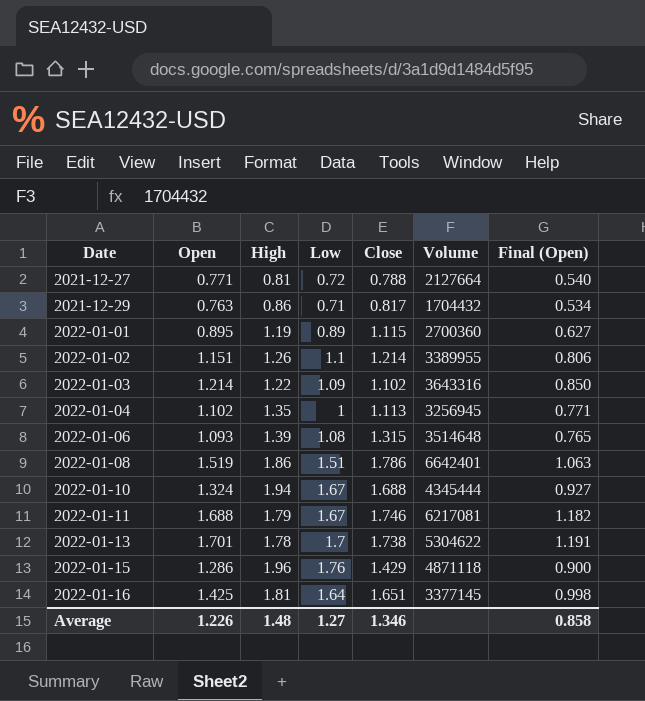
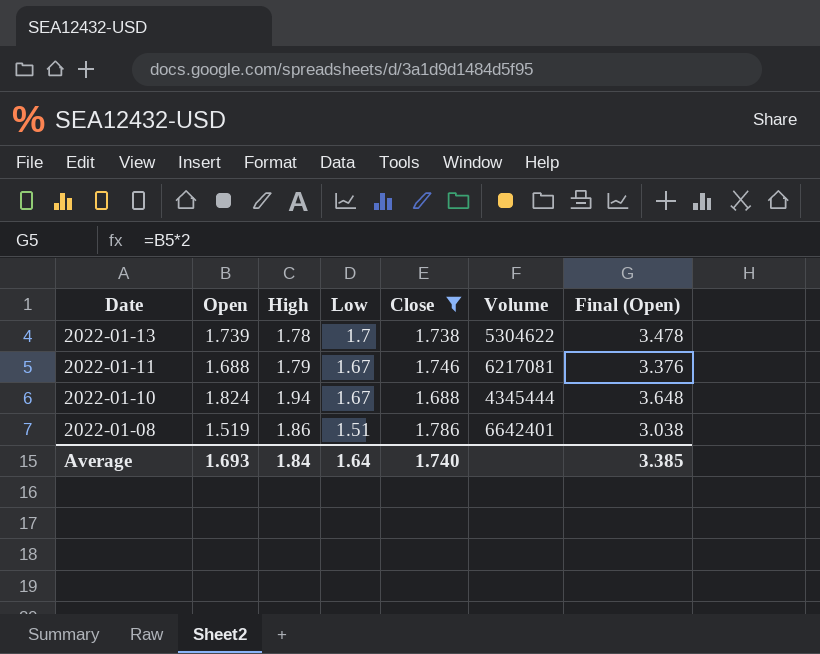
filter: none -> Close >= 1.688
row order: Date ascending -> Date descending
column Final (Open) | formula: [Open] * 0.7 -> [Open] * 2
2022-01-13 | Open: 1.701 -> 1.739
2022-01-10 | Open: 1.324 -> 1.824
Average | Open: 1.226 -> 1.693
Average | High: 1.48 -> 1.84
Average | Low: 1.27 -> 1.64
Average | Close: 1.346 -> 1.740
Average | Final (Open): 0.858 -> 3.385

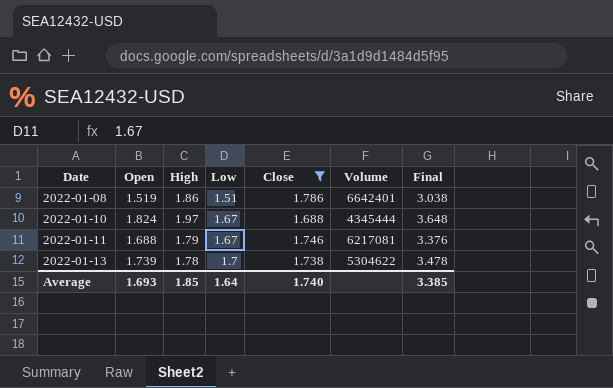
row order: Date descending -> Date ascending
column name: Final (Open) -> Final
2022-01-10 | High: 1.94 -> 1.97
Average | High: 1.84 -> 1.85

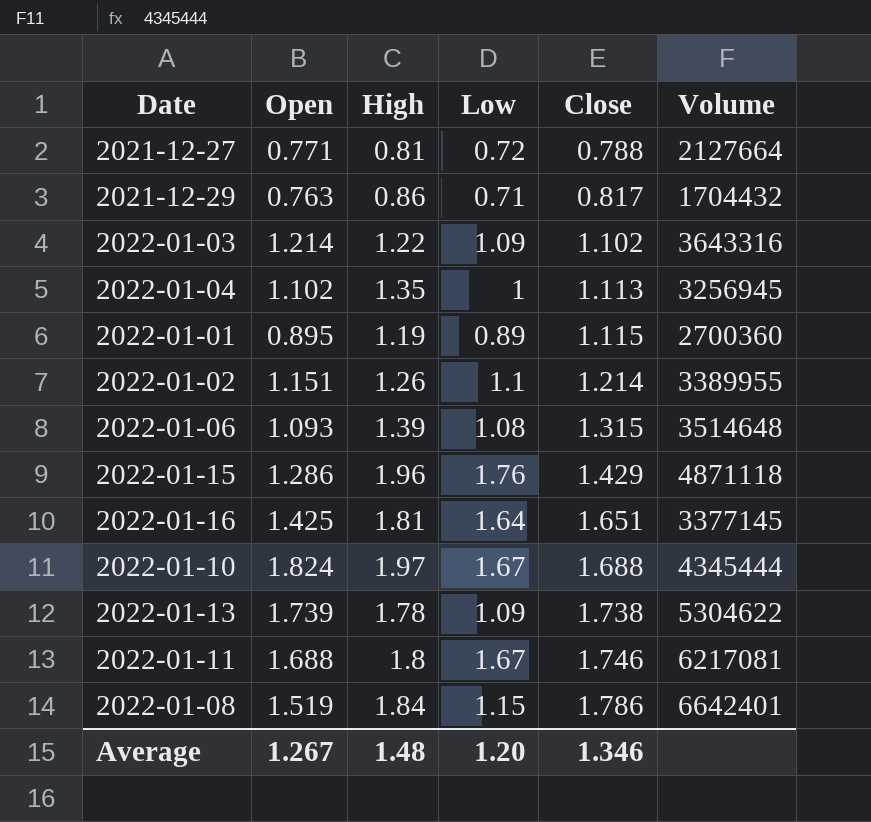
filter: Close >= 1.688 -> none
row order: Date ascending -> Close ascending
column Final | formula: [Open] * 2 -> none
2022-01-13 | Low: 1.7 -> 1.09
2022-01-11 | High: 1.79 -> 1.8
2022-01-08 | High: 1.86 -> 1.84
2022-01-08 | Low: 1.51 -> 1.15
Average | Open: 1.693 -> 1.267
Average | High: 1.85 -> 1.48
Average | Low: 1.64 -> 1.20
Average | Close: 1.740 -> 1.346

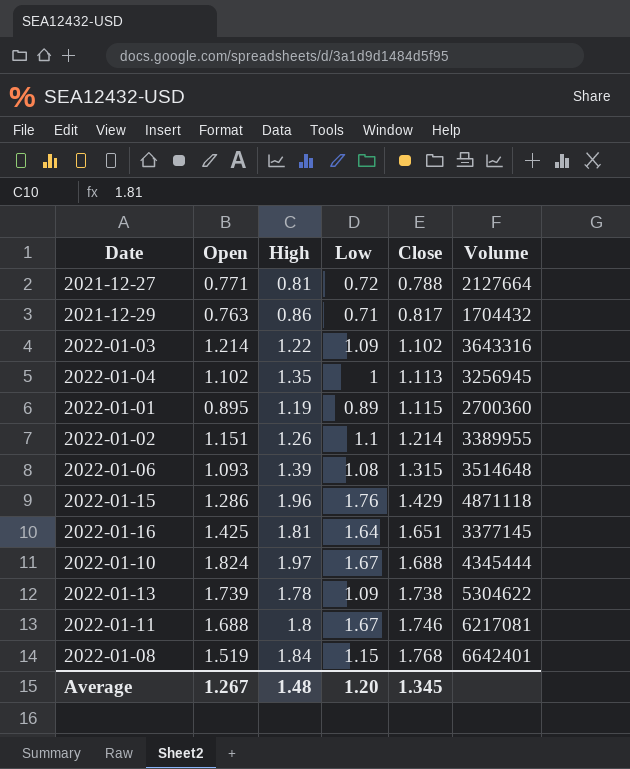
2022-01-08 | Close: 1.786 -> 1.768
Average | Close: 1.346 -> 1.345

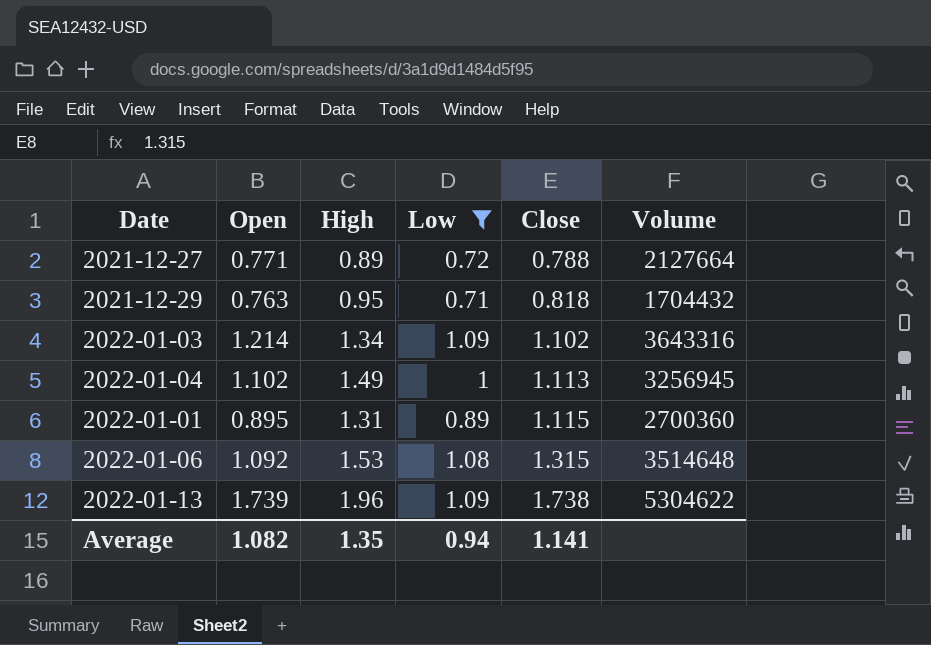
filter: none -> Low <= 1.09
2021-12-27 | High: 0.81 -> 0.89
2021-12-29 | High: 0.86 -> 0.95
2021-12-29 | Close: 0.817 -> 0.818
2022-01-03 | High: 1.22 -> 1.34
2022-01-04 | High: 1.35 -> 1.49
2022-01-01 | High: 1.19 -> 1.31
2022-01-06 | Open: 1.093 -> 1.092
2022-01-06 | High: 1.39 -> 1.53
2022-01-13 | High: 1.78 -> 1.96
Average | Open: 1.267 -> 1.082
Average | High: 1.48 -> 1.35
Average | Low: 1.20 -> 0.94
Average | Close: 1.345 -> 1.141

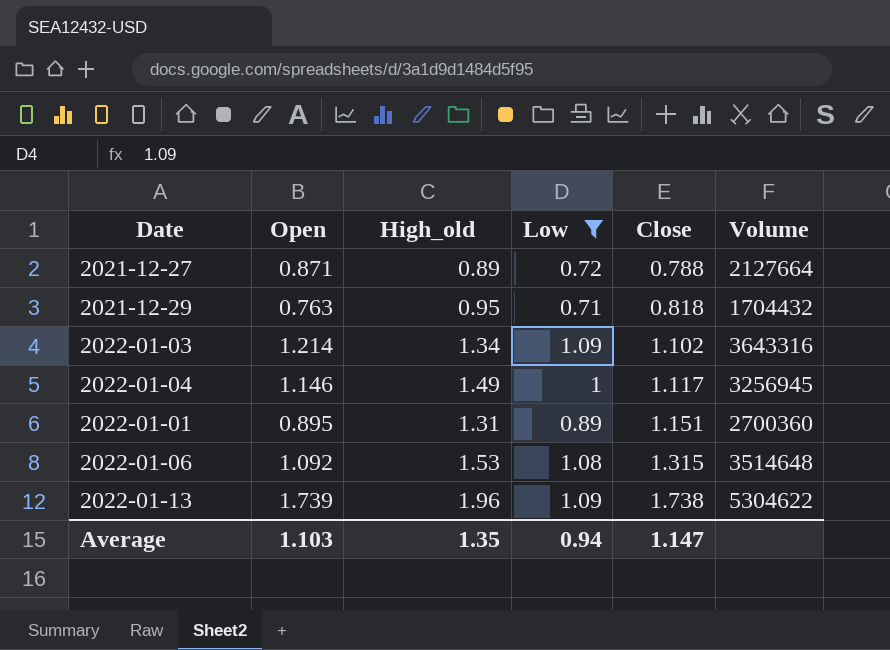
column name: High -> High_old
2021-12-27 | Open: 0.771 -> 0.871
2022-01-04 | Open: 1.102 -> 1.146
2022-01-04 | Close: 1.113 -> 1.117
2022-01-01 | Close: 1.115 -> 1.151
Average | Open: 1.082 -> 1.103
Average | Close: 1.141 -> 1.147

